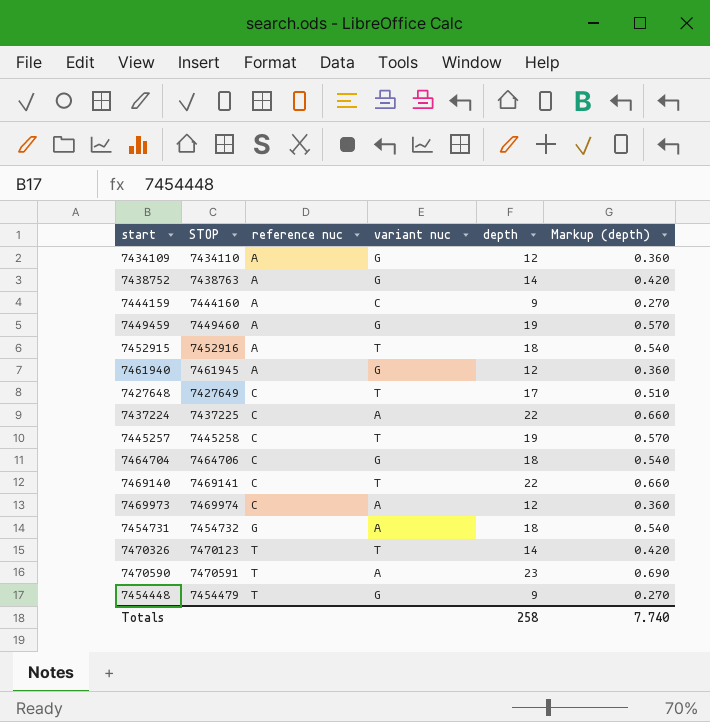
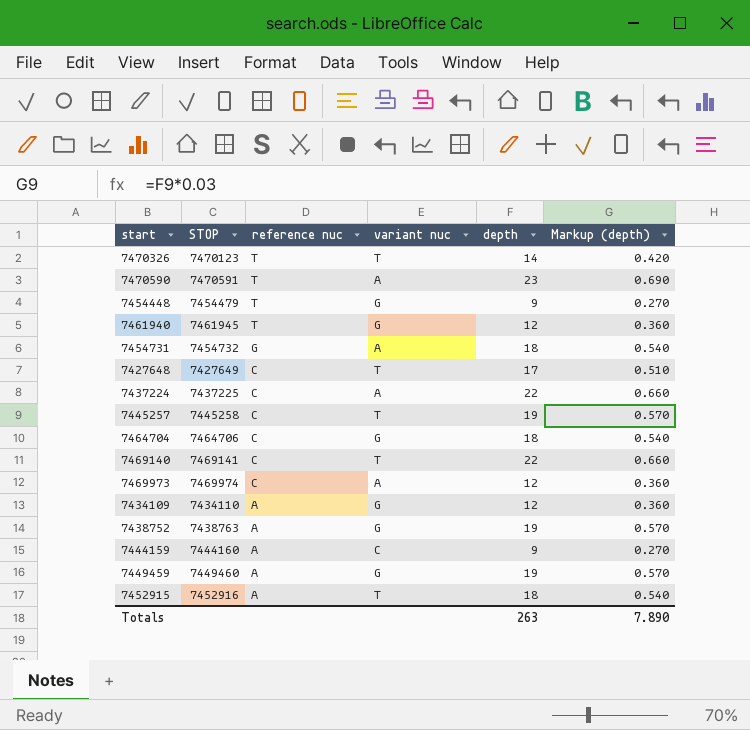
row order: reference nuc ascending -> reference nuc descending
7461940 | reference nuc: A -> T
7438752 | depth: 14 -> 19
7438752 | Markup (depth): 0.420 -> 0.570
Totals | depth: 258 -> 263
Totals | Markup (depth): 7.740 -> 7.890

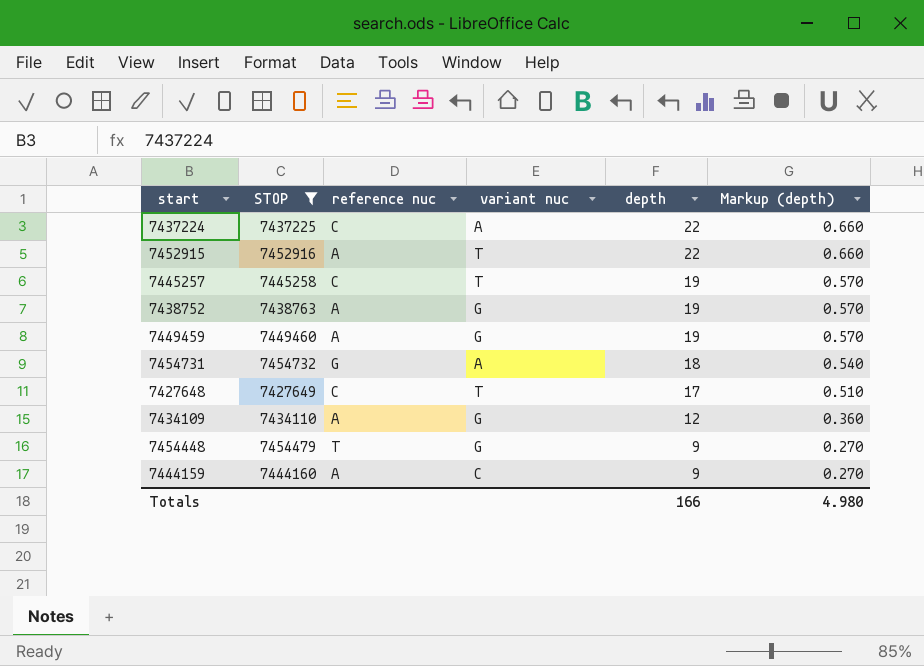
filter: none -> STOP <= 7454732
row order: reference nuc descending -> depth descending
7452915 | depth: 18 -> 22
7452915 | Markup (depth): 0.540 -> 0.660
Totals | depth: 263 -> 166
Totals | Markup (depth): 7.890 -> 4.980

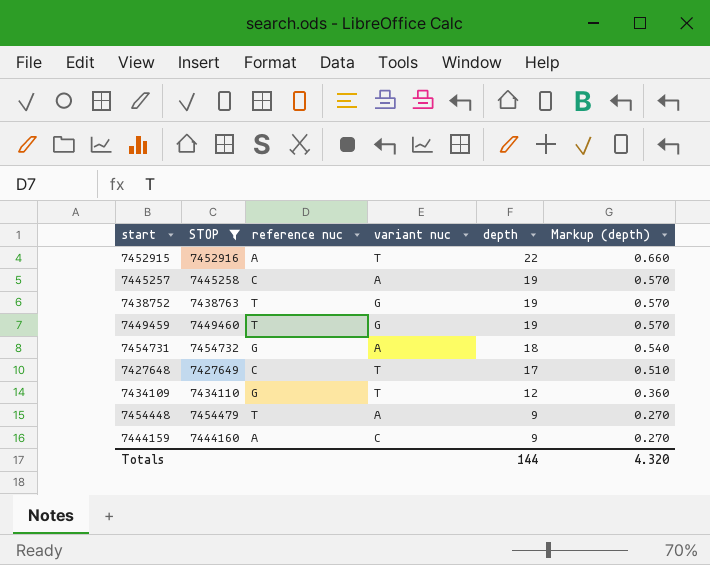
row 7437224: 7437225 | C | A | 22 | 0.660 -> none
7445257 | variant nuc: T -> A
7438752 | reference nuc: A -> T
7449459 | reference nuc: A -> T
7434109 | reference nuc: A -> G
7434109 | variant nuc: G -> T
7454448 | variant nuc: G -> A
Totals | depth: 166 -> 144
Totals | Markup (depth): 4.980 -> 4.320

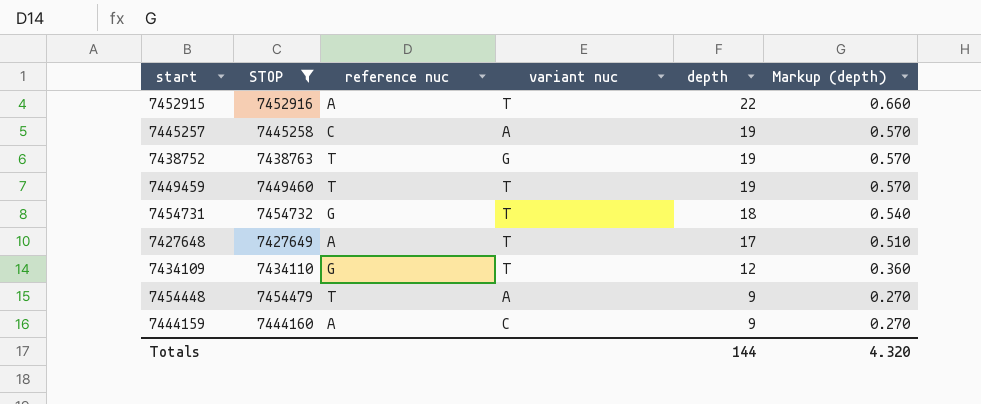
7449459 | variant nuc: G -> T
7454731 | variant nuc: A -> T
7427648 | reference nuc: C -> A

